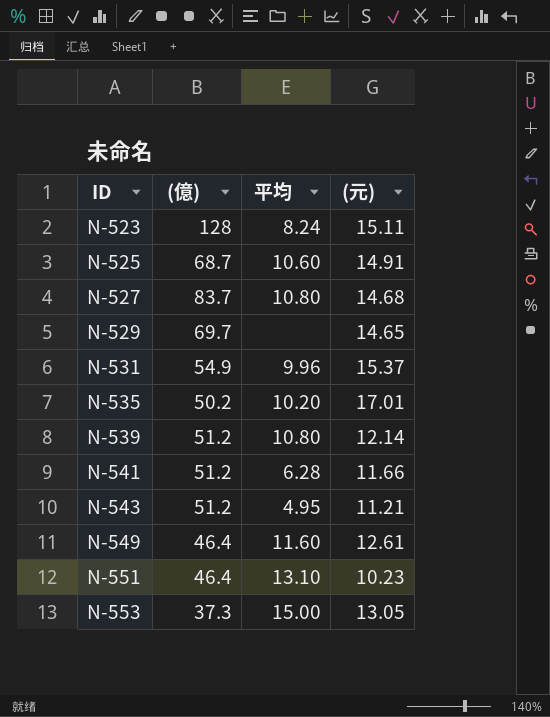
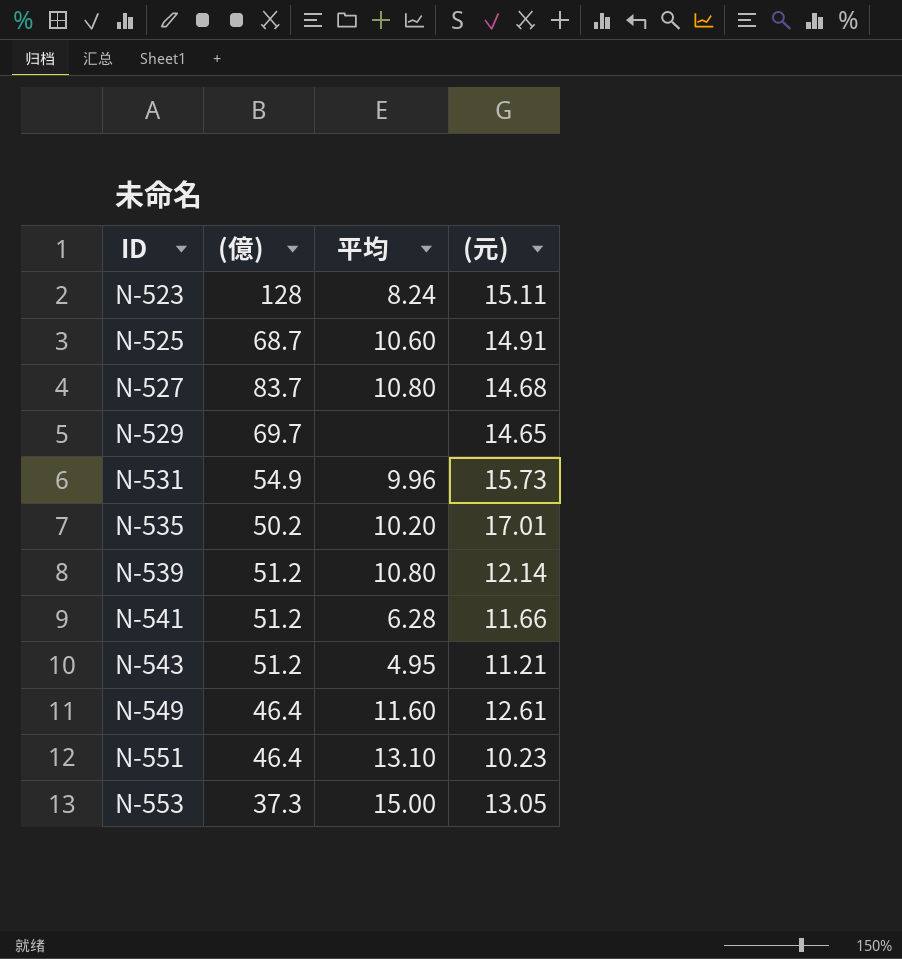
N-531 | (元): 15.37 -> 15.73

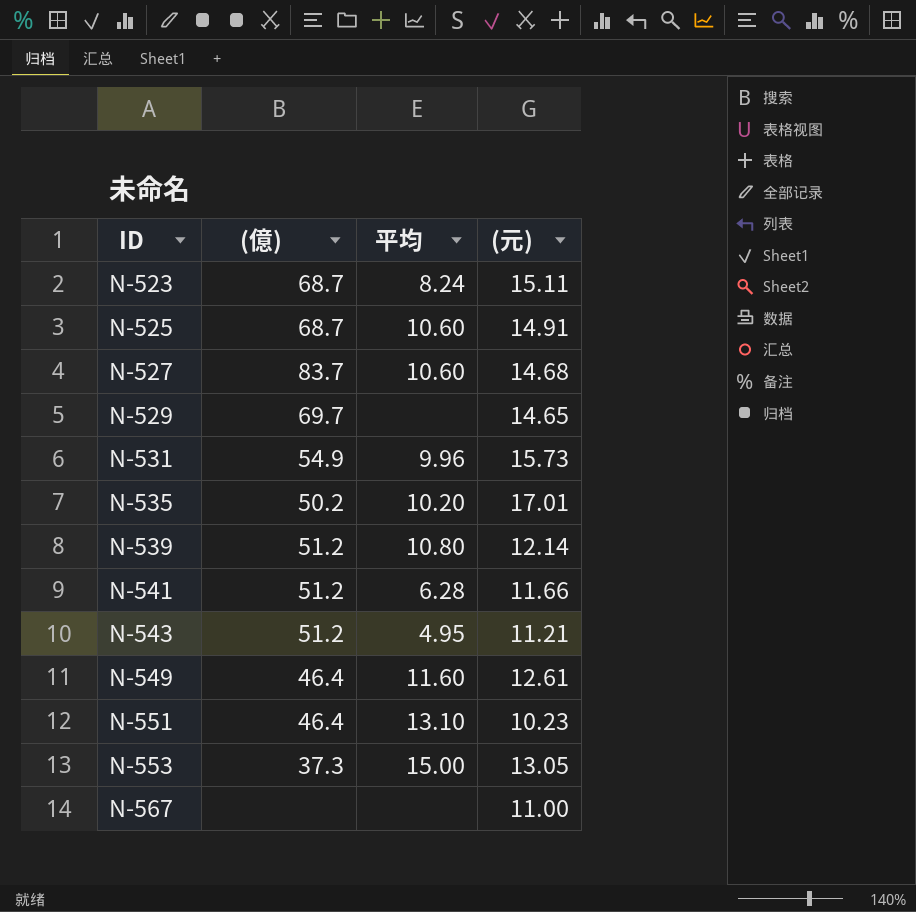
N-523 | (億): 128 -> 68.7
N-527 | 平均: 10.80 -> 10.60
row N-567: none -> none | none | 11.00

